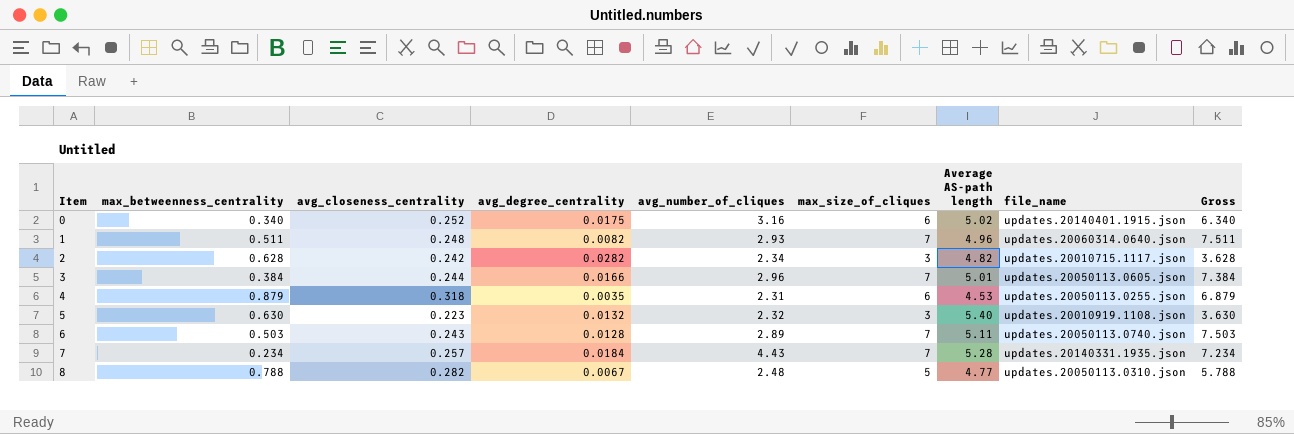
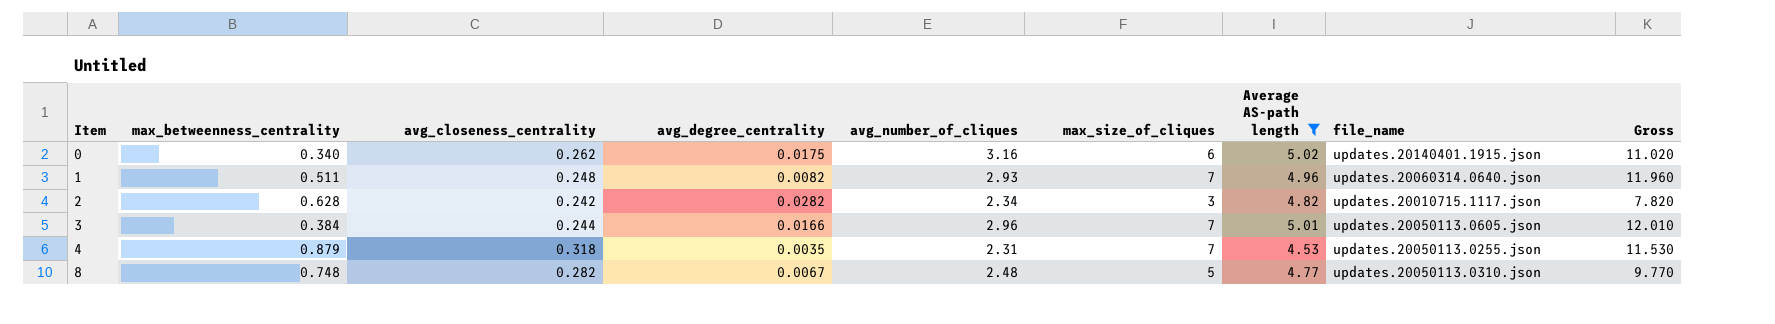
filter: none -> Average AS-path length <= 5.02
column Gross | formula: [max_betweenness_centrality] + [max_size_of_cliques] -> [max_size_of_cliques] + [Average AS-path length]
0 | avg_closeness_centrality: 0.252 -> 0.262
4 | max_size_of_cliques: 6 -> 7
8 | max_betweenness_centrality: 0.788 -> 0.748

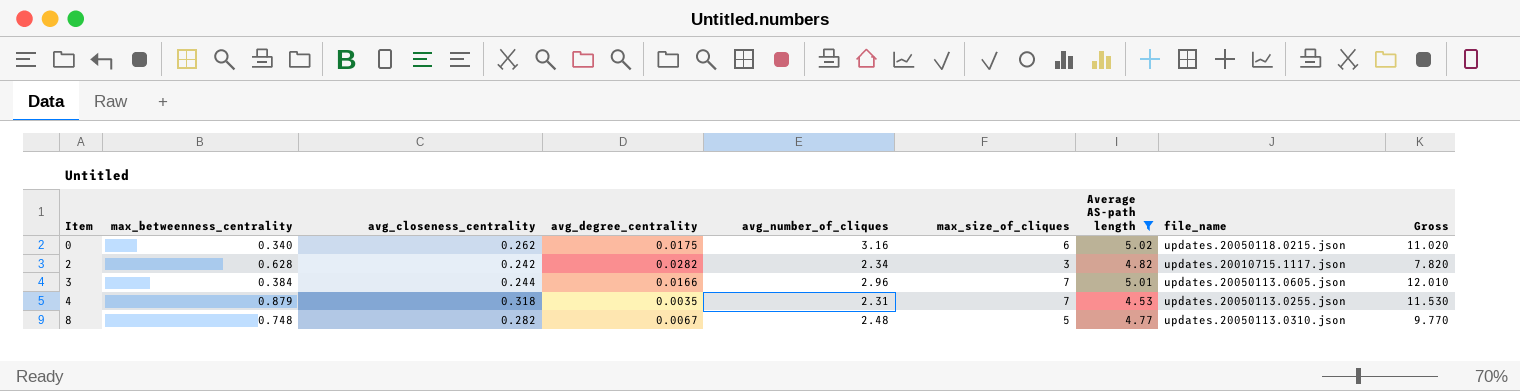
row 1: 0.511 | 0.248 | 0.0082 | 2.93 | 7 | 4.96 | updates.20060314.0640.json | 11.960 -> none
0 | file_name: updates.20140401.1915.json -> updates.20050118.0215.json

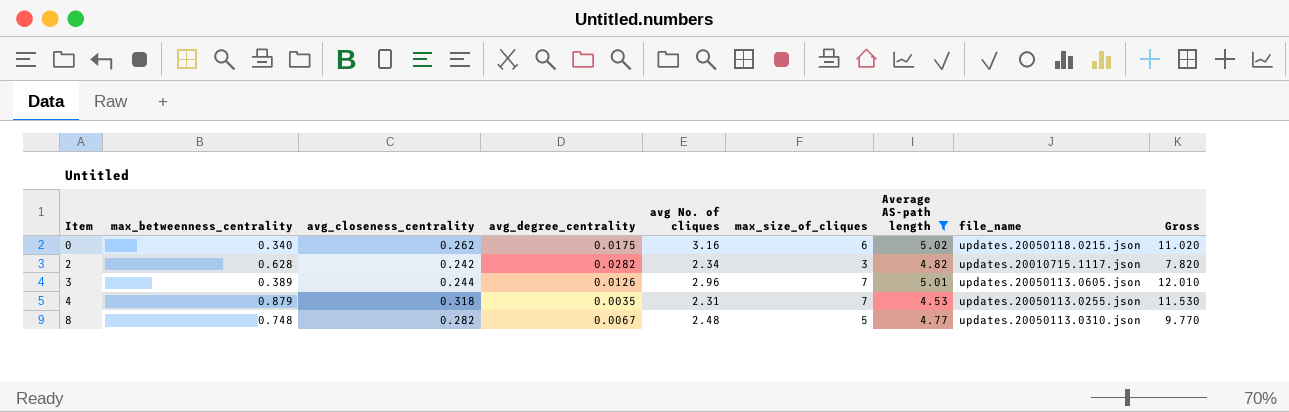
column name: avg_number_of_cliques -> avg No. of cliques
3 | max_betweenness_centrality: 0.384 -> 0.389
3 | avg_degree_centrality: 0.0166 -> 0.0126

